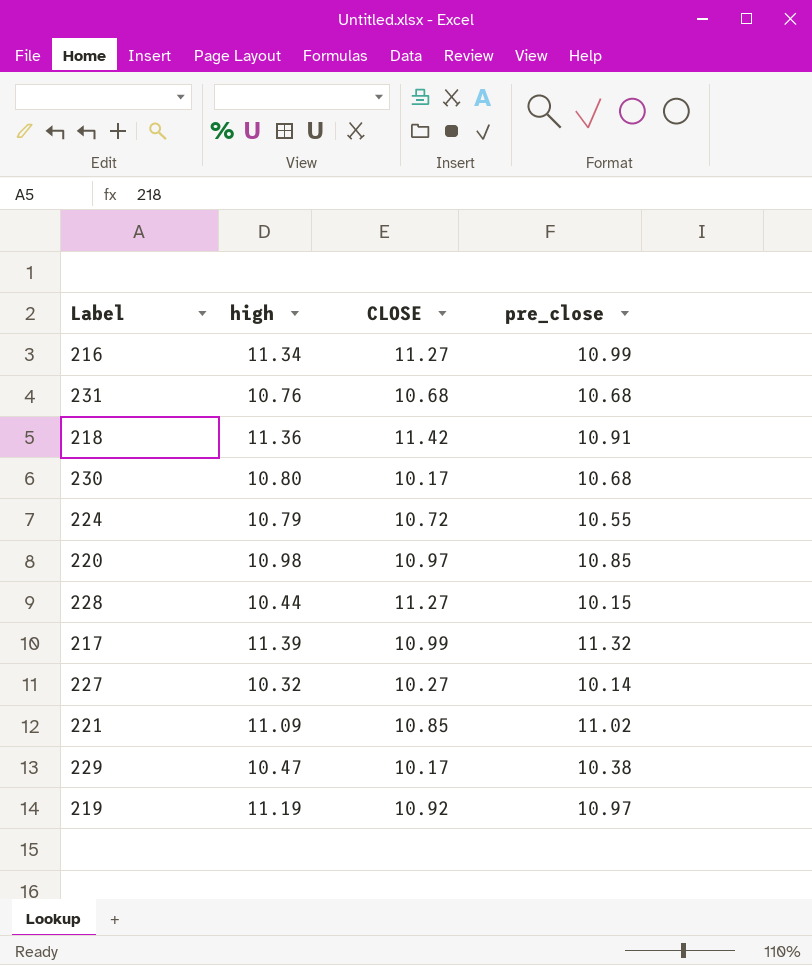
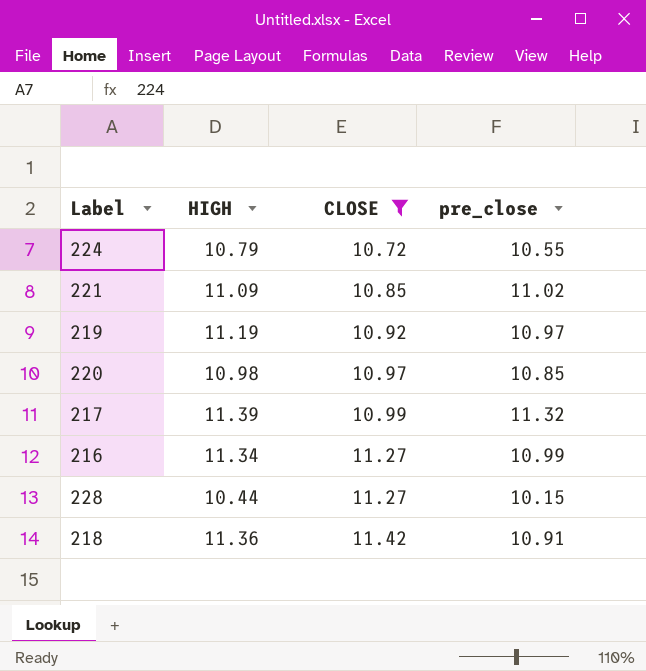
filter: none -> CLOSE >= 10.72
row order: none -> CLOSE ascending
column name: high -> HIGH

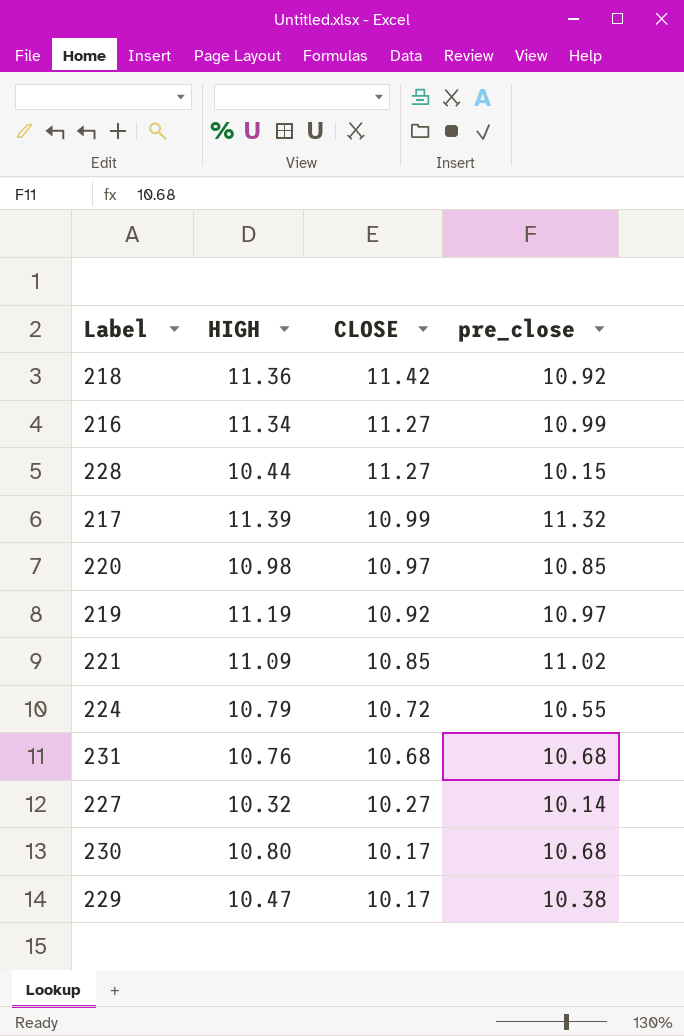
filter: CLOSE >= 10.72 -> none
row order: CLOSE ascending -> CLOSE descending
218 | pre_close: 10.91 -> 10.92

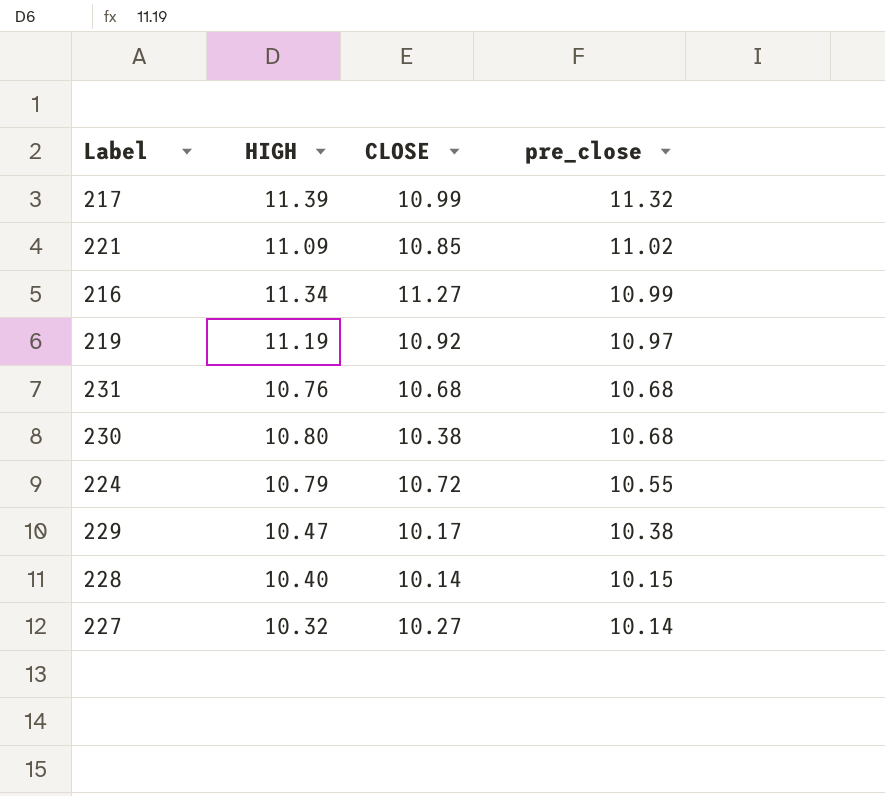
row order: CLOSE descending -> pre_close descending
row 218: 11.36 | 11.42 | 10.92 -> none
row 220: 10.98 | 10.97 | 10.85 -> none
230 | CLOSE: 10.17 -> 10.38
228 | HIGH: 10.44 -> 10.40
228 | CLOSE: 11.27 -> 10.14

